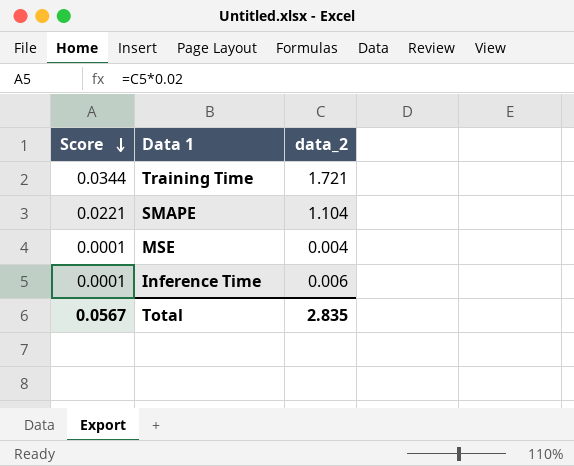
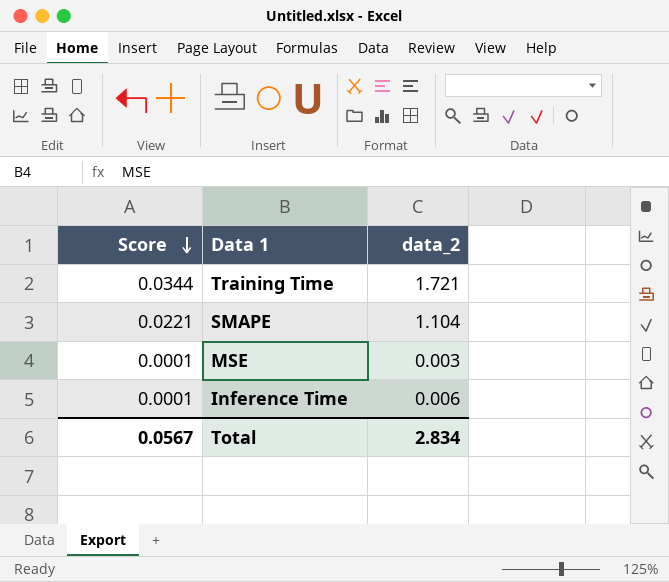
MSE | data_2: 0.004 -> 0.003
Total | data_2: 2.835 -> 2.834

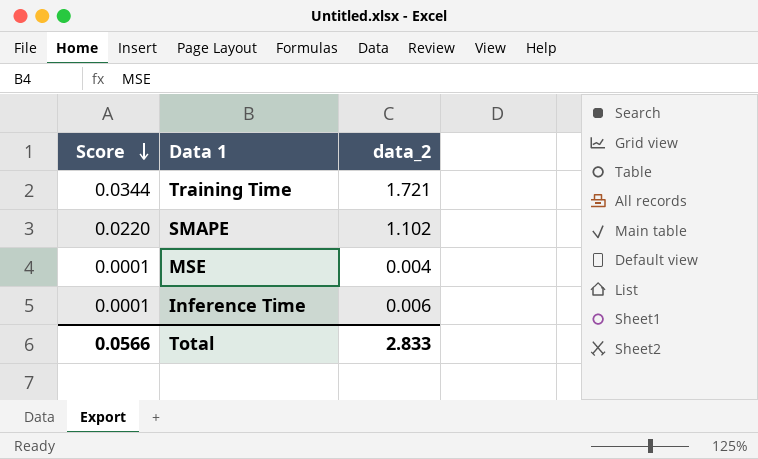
SMAPE | Score: 0.0221 -> 0.0220
SMAPE | data_2: 1.104 -> 1.102
MSE | data_2: 0.003 -> 0.004
Total | Score: 0.0567 -> 0.0566
Total | data_2: 2.834 -> 2.833

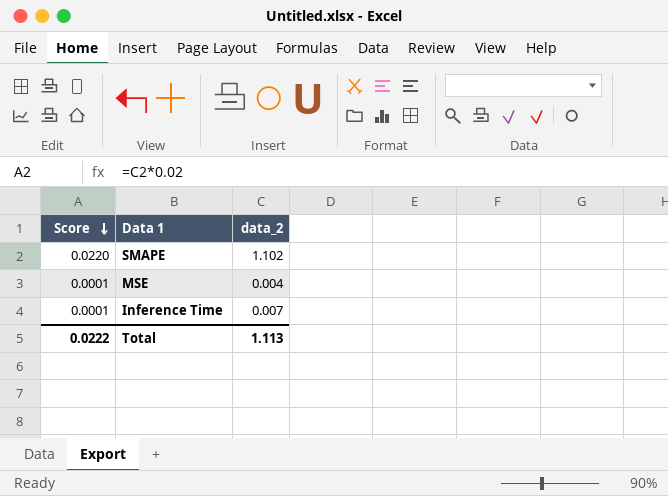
row Training Time: 0.0344 | 1.721 -> none
Inference Time | data_2: 0.006 -> 0.007
Total | Score: 0.0566 -> 0.0222
Total | data_2: 2.833 -> 1.113

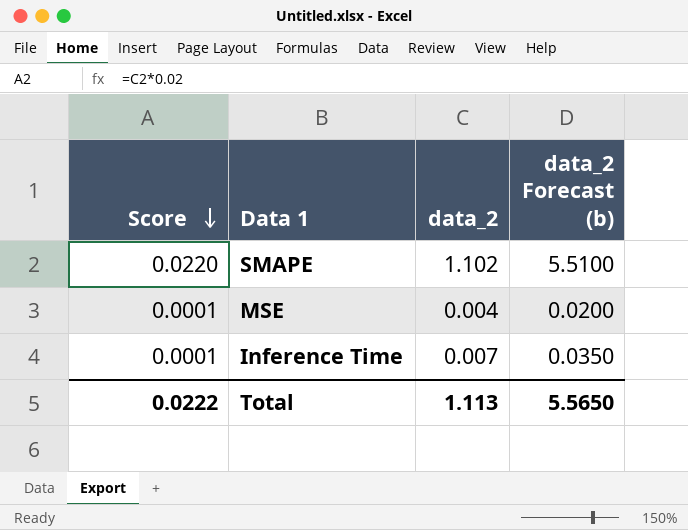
column data_2 Forecast (b) | formula: none -> [data_2] * 5

